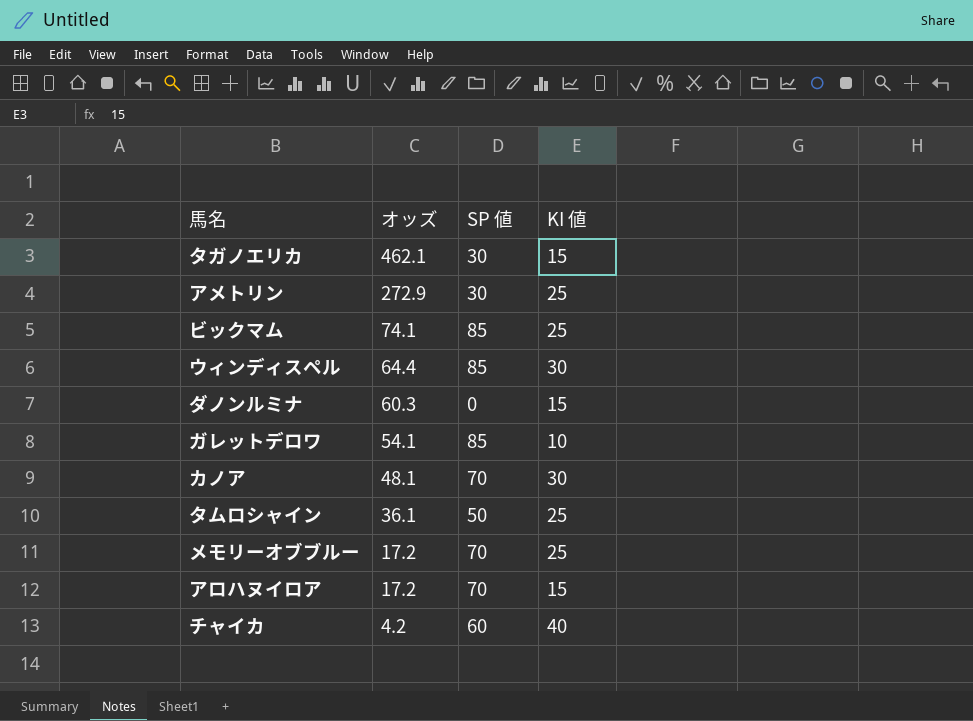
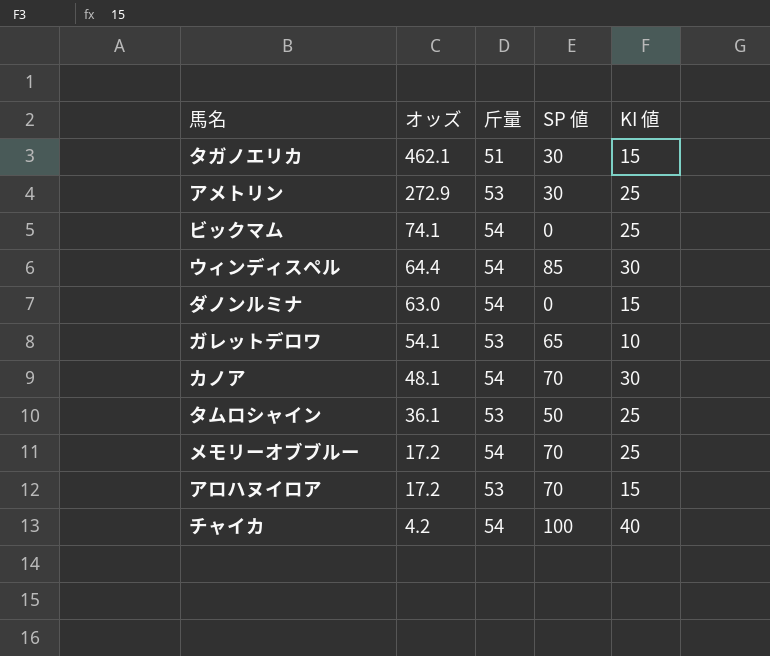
column 斤量 | position: none -> 3
ビックマム | SP 値: 85 -> 0
ダノンルミナ | オッズ: 60.3 -> 63.0
ガレットデロワ | SP 値: 85 -> 65
チャイカ | SP 値: 60 -> 100

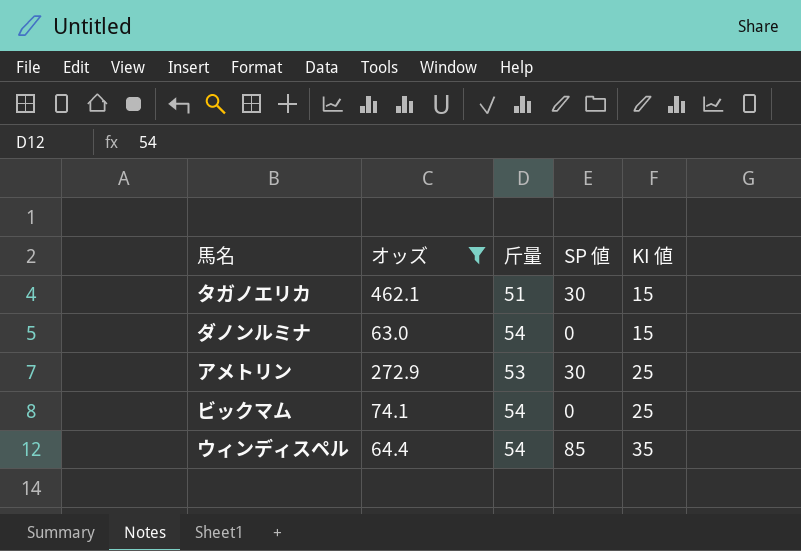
filter: none -> オッズ >= 63.0
row order: オッズ descending -> KI 値 ascending
ウィンディスペル | KI 値: 30 -> 35

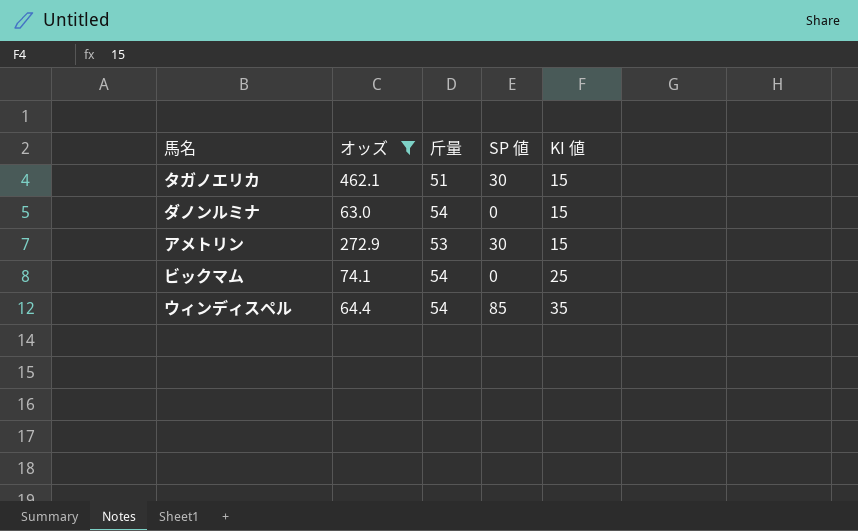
アメトリン | KI 値: 25 -> 15

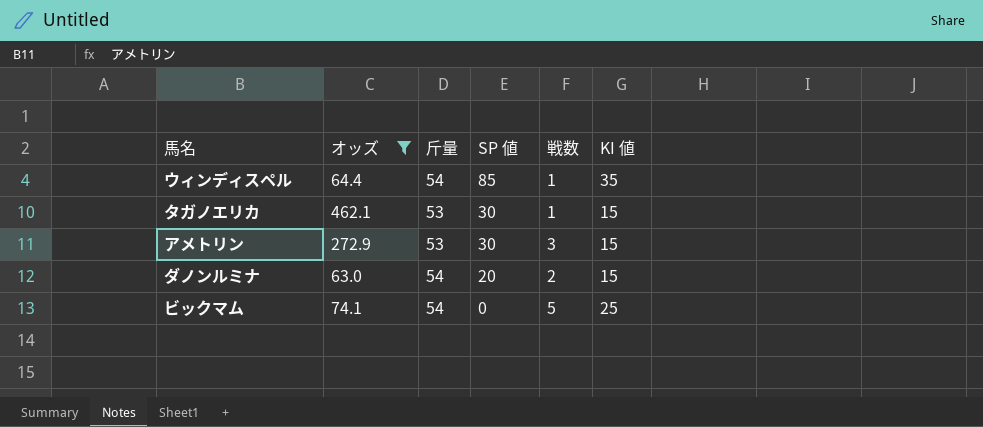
row order: KI 値 ascending -> SP 値 descending
column 戦数 | position: none -> 5
タガノエリカ | 斤量: 51 -> 53
ダノンルミナ | SP 値: 0 -> 20

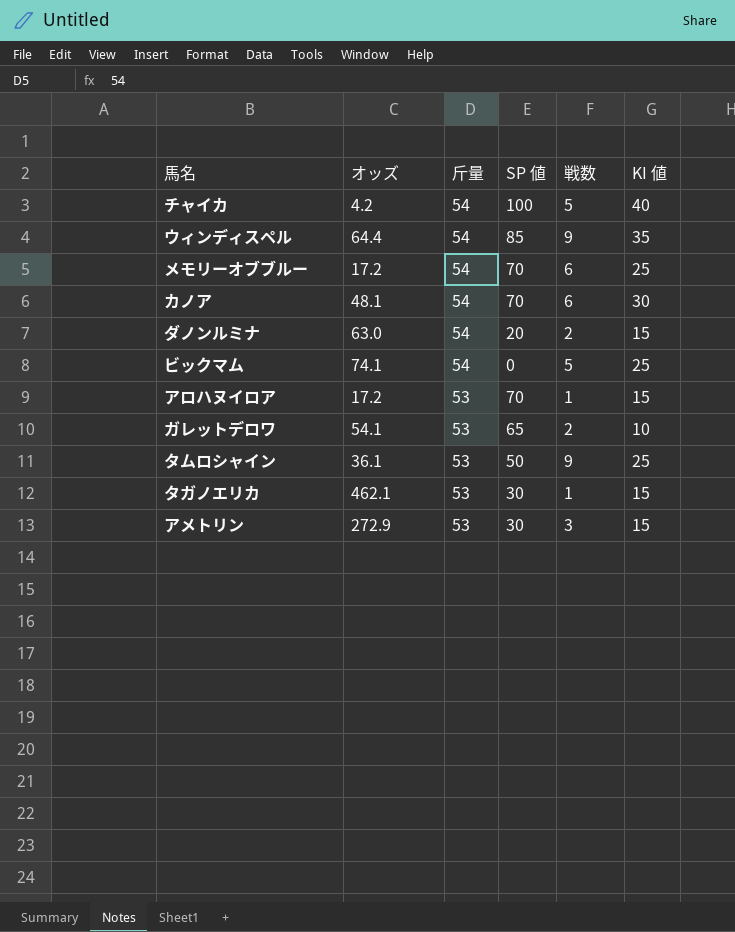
filter: オッズ >= 63.0 -> none
row order: SP 値 descending -> 斤量 descending
ウィンディスペル | 戦数: 1 -> 9

